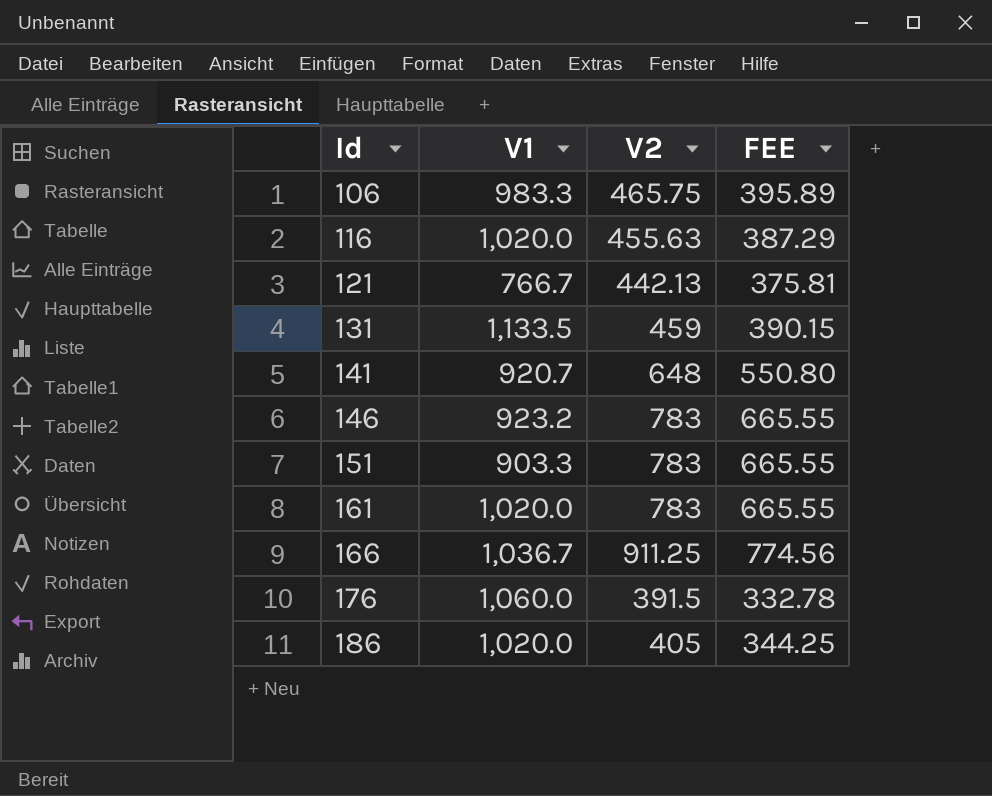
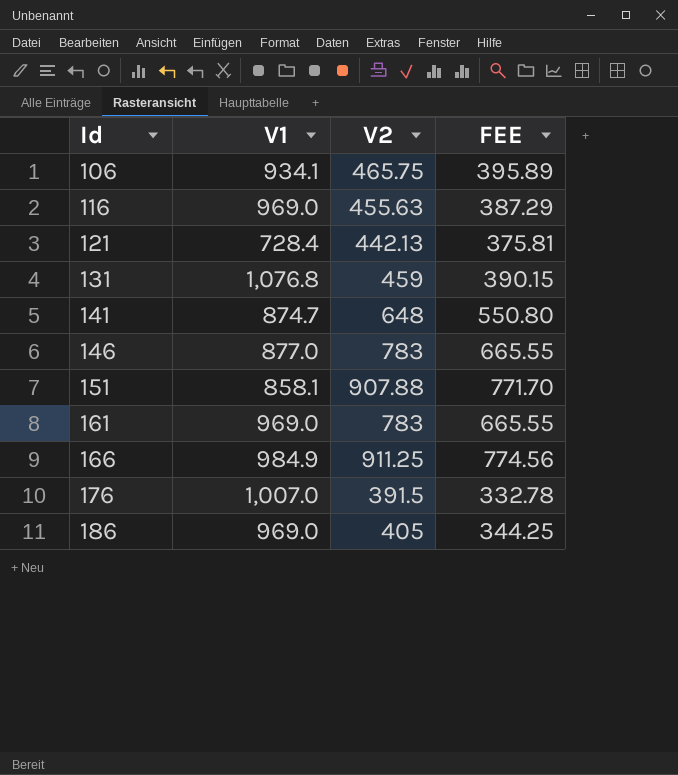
106 | V1: 983.3 -> 934.1
116 | V1: 1,020.0 -> 969.0
121 | V1: 766.7 -> 728.4
131 | V1: 1,133.5 -> 1,076.8
141 | V1: 920.7 -> 874.7
146 | V1: 923.2 -> 877.0
151 | V1: 903.3 -> 858.1
151 | V2: 783 -> 907.88
151 | FEE: 665.55 -> 771.70
161 | V1: 1,020.0 -> 969.0
166 | V1: 1,036.7 -> 984.9
176 | V1: 1,060.0 -> 1,007.0
186 | V1: 1,020.0 -> 969.0

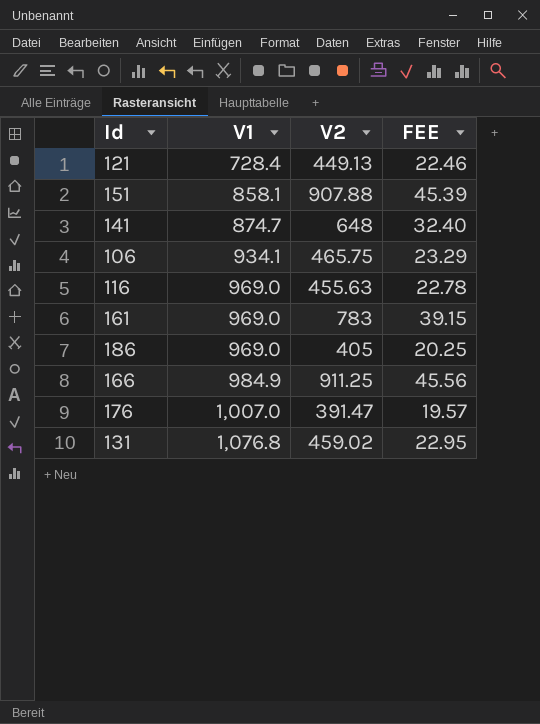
row order: Id ascending -> V1 ascending
column FEE | formula: [V2] * 0.85 -> [V2] * 0.05
row 146: 877.0 | 783 | 665.55 -> none
121 | V2: 442.13 -> 449.13
176 | V2: 391.5 -> 391.47
131 | V2: 459 -> 459.02

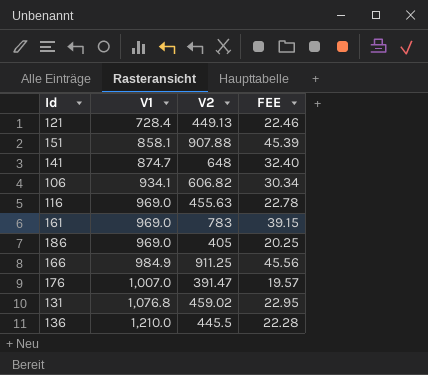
106 | V2: 465.75 -> 606.82
106 | FEE: 23.29 -> 30.34
row 136: none -> 1,210.0 | 445.5 | 22.28

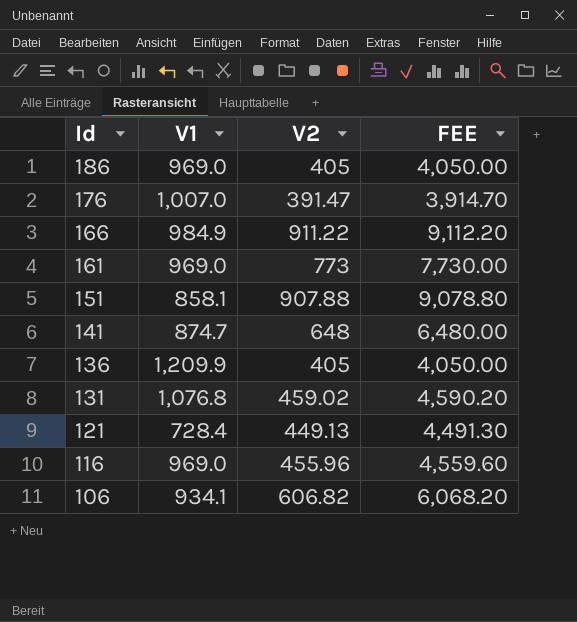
row order: V1 ascending -> Id descending
column FEE | formula: [V2] * 0.05 -> [V2] * 10
166 | V2: 911.25 -> 911.22
161 | V2: 783 -> 773
136 | V1: 1,210.0 -> 1,209.9
136 | V2: 445.5 -> 405
116 | V2: 455.63 -> 455.96

